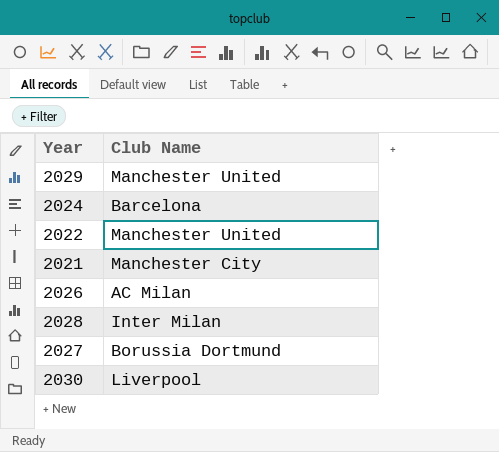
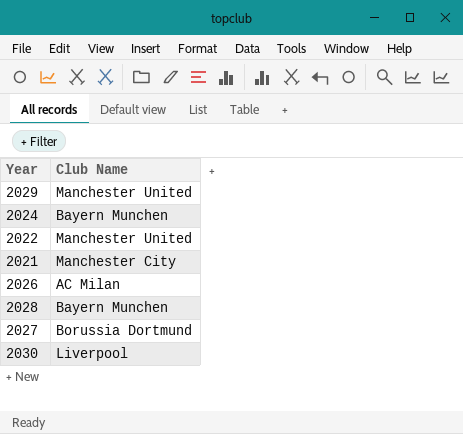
2024 | Club Name: Barcelona -> Bayern Munchen
2028 | Club Name: Inter Milan -> Bayern Munchen

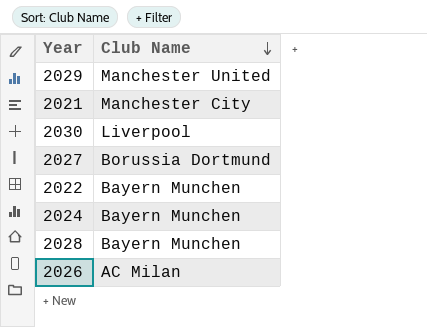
row order: none -> Club Name descending
2022 | Club Name: Manchester United -> Bayern Munchen

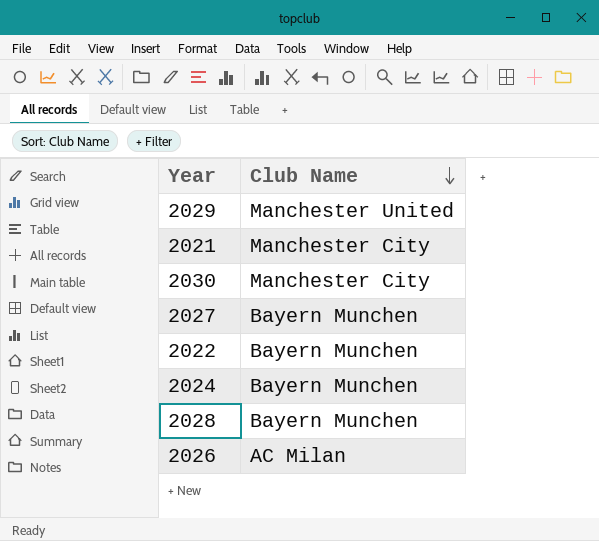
2030 | Club Name: Liverpool -> Manchester City
2027 | Club Name: Borussia Dortmund -> Bayern Munchen

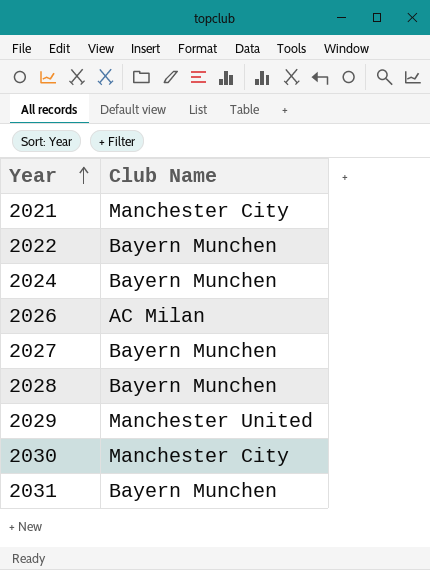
row order: Club Name descending -> Year ascending
row 2031: none -> Bayern Munchen

